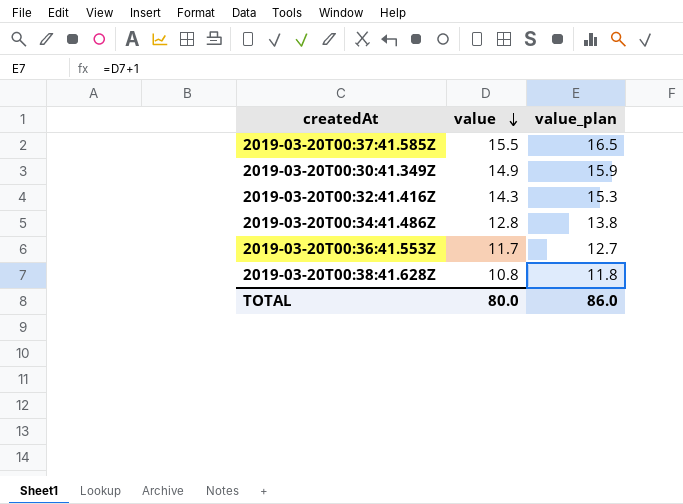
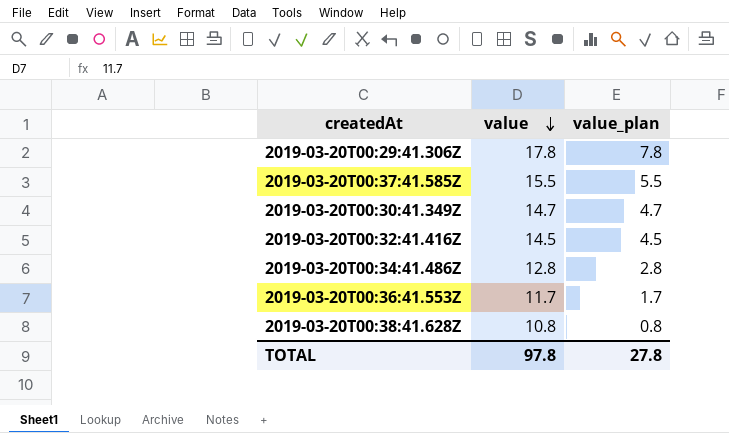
column value_plan | formula: [value] + 1 -> [value] - 10
row 2019-03-20T00:29:41.306Z: none -> 17.8 | 7.8
2019-03-20T00:30:41.349Z | value: 14.9 -> 14.7
2019-03-20T00:32:41.416Z | value: 14.3 -> 14.5
TOTAL | value: 80.0 -> 97.8
TOTAL | value_plan: 86.0 -> 27.8

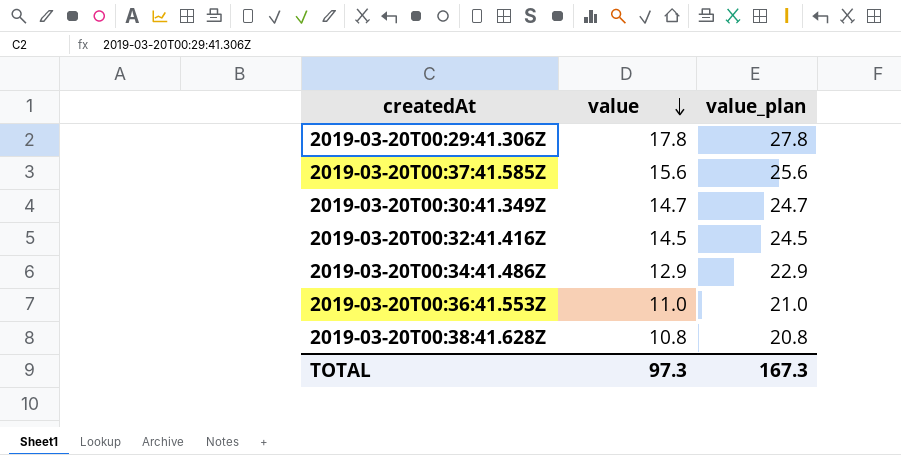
column value_plan | formula: [value] - 10 -> [value] + 10
2019-03-20T00:37:41.585Z | value: 15.5 -> 15.6
2019-03-20T00:34:41.486Z | value: 12.8 -> 12.9
2019-03-20T00:36:41.553Z | value: 11.7 -> 11.0
TOTAL | value: 97.8 -> 97.3
TOTAL | value_plan: 27.8 -> 167.3

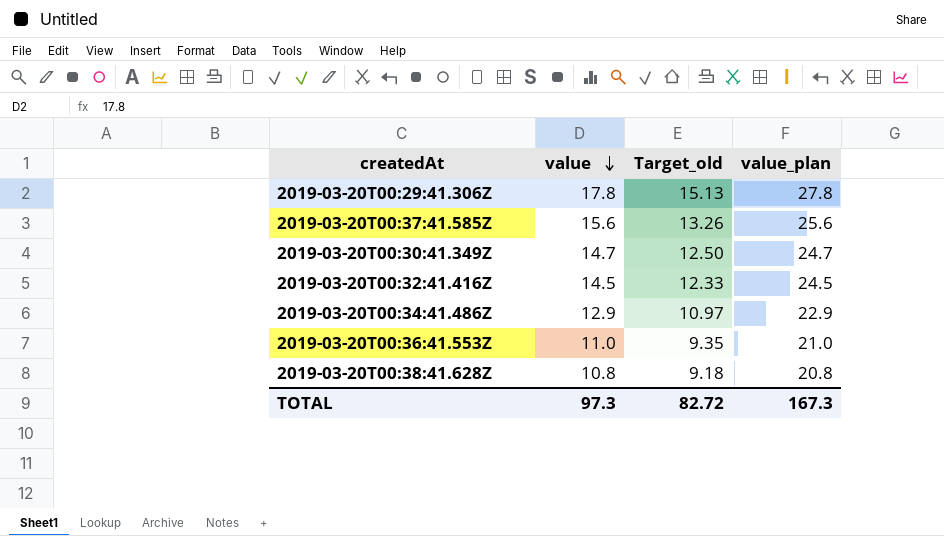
column Target_old | formula: none -> [value] * 0.85

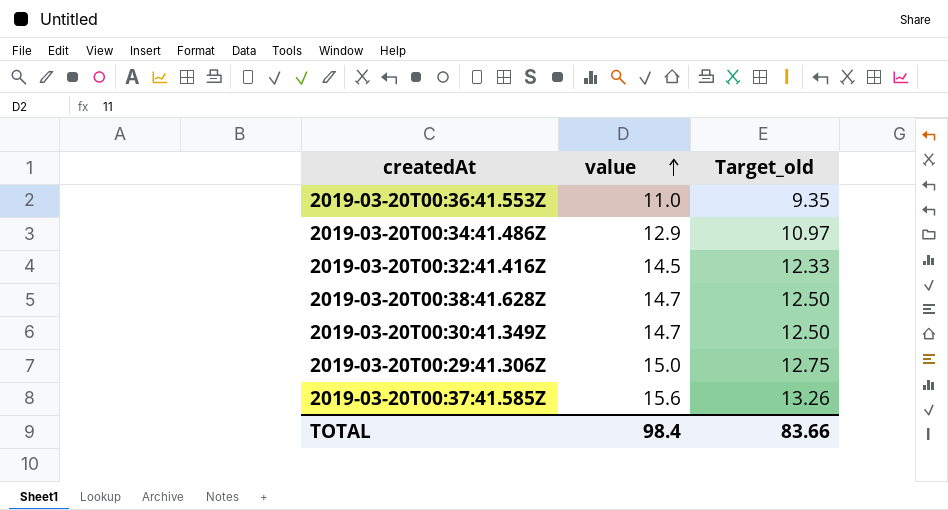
row order: value descending -> value ascending
column value_plan | formula: [value] + 10 -> none
2019-03-20T00:38:41.628Z | value: 10.8 -> 14.7
2019-03-20T00:38:41.628Z | Target_old: 9.18 -> 12.50
2019-03-20T00:29:41.306Z | value: 17.8 -> 15.0
2019-03-20T00:29:41.306Z | Target_old: 15.13 -> 12.75
TOTAL | value: 97.3 -> 98.4
TOTAL | Target_old: 82.72 -> 83.66

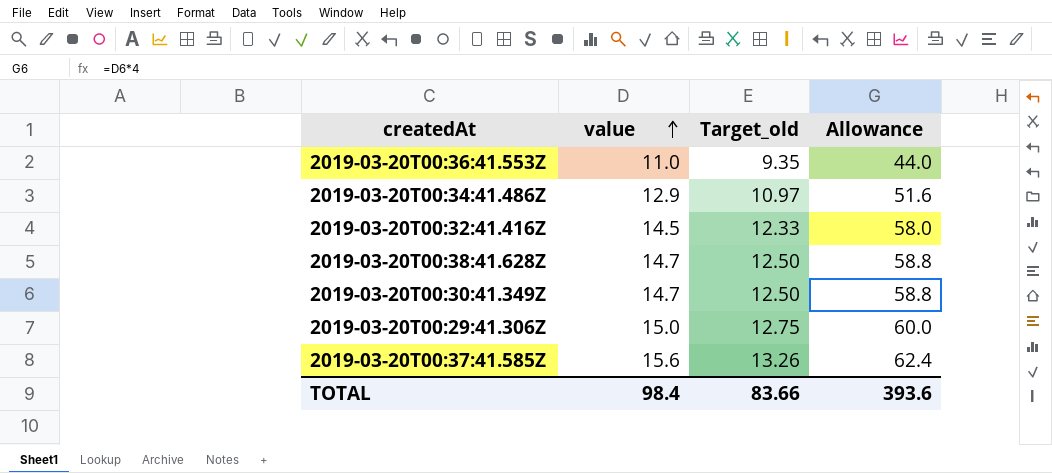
column Allowance | formula: none -> [value] * 4

